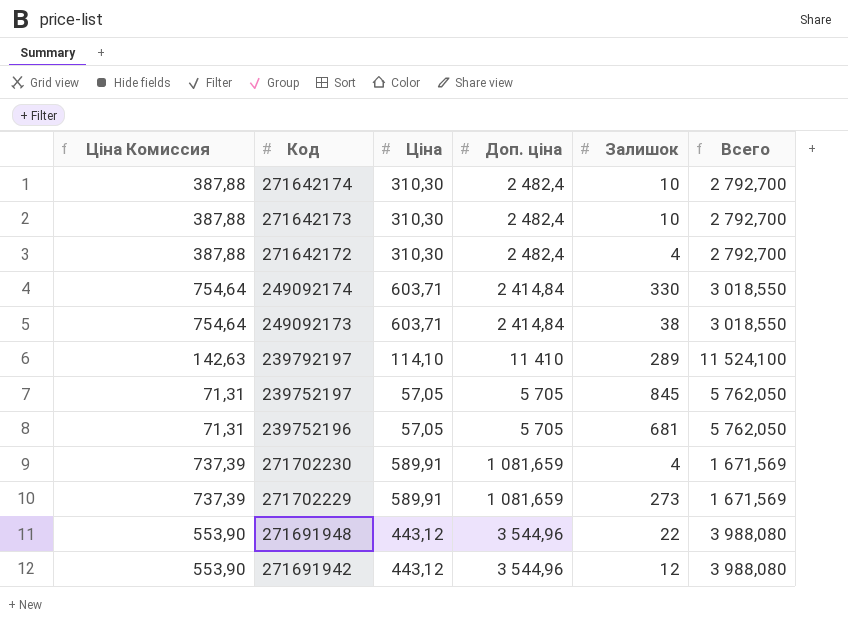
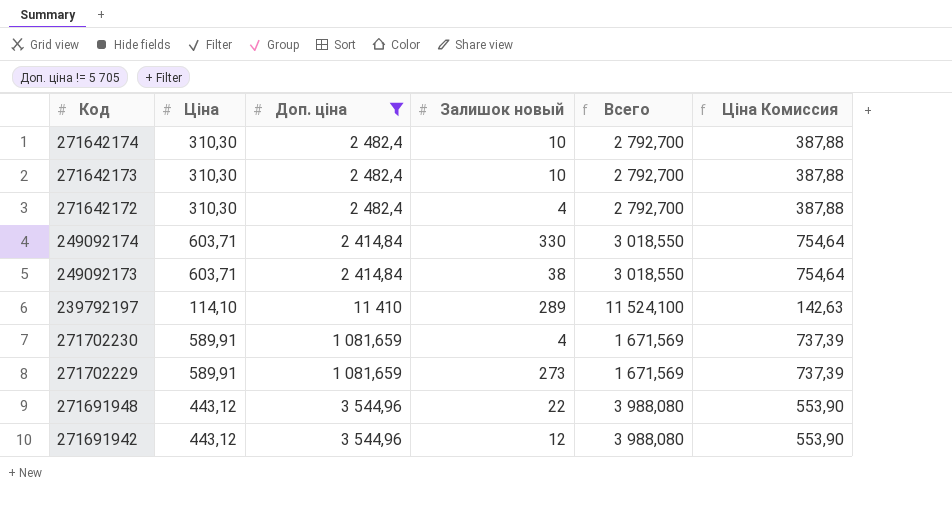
filter: none -> Доп. ціна != 5 705
column name: Залишок -> Залишок новый
column Ціна Комиссия | position: 1 -> 6

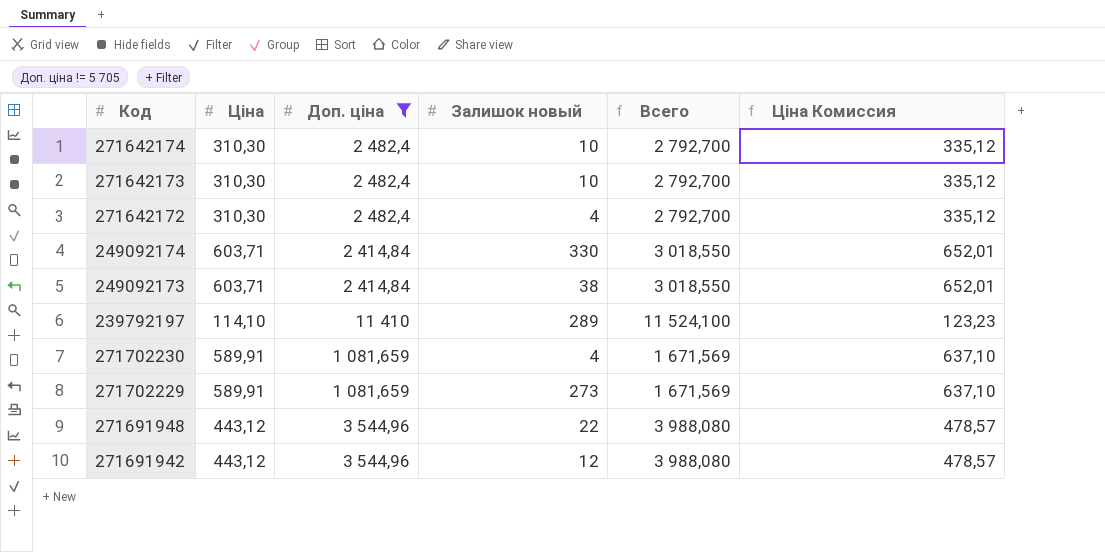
column Ціна Комиссия | formula: [Ціна] * 1,25 -> [Ціна] * 1,08

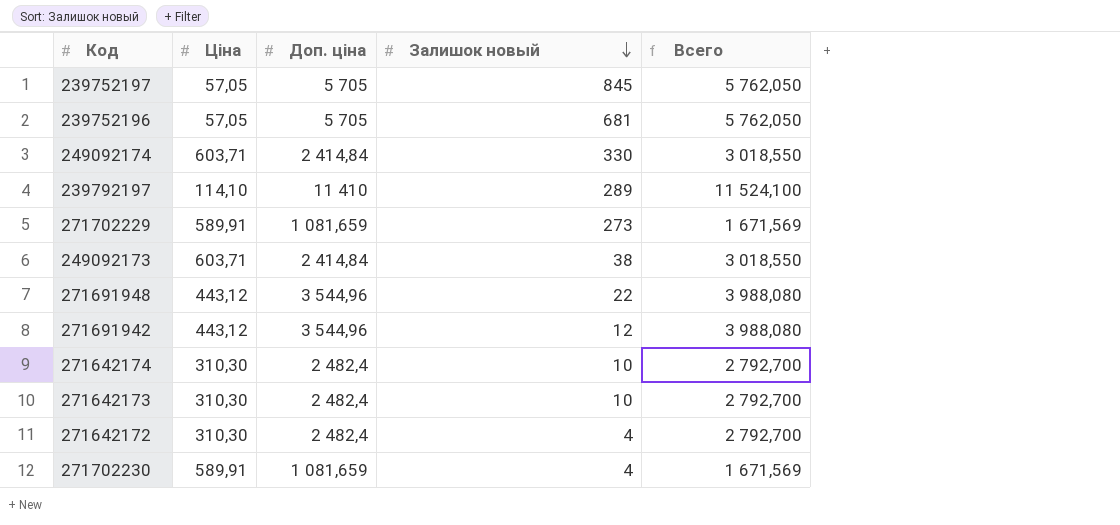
filter: Доп. ціна != 5 705 -> none
row order: none -> Залишок новый descending
column Ціна Комиссия | formula: [Ціна] * 1,08 -> none

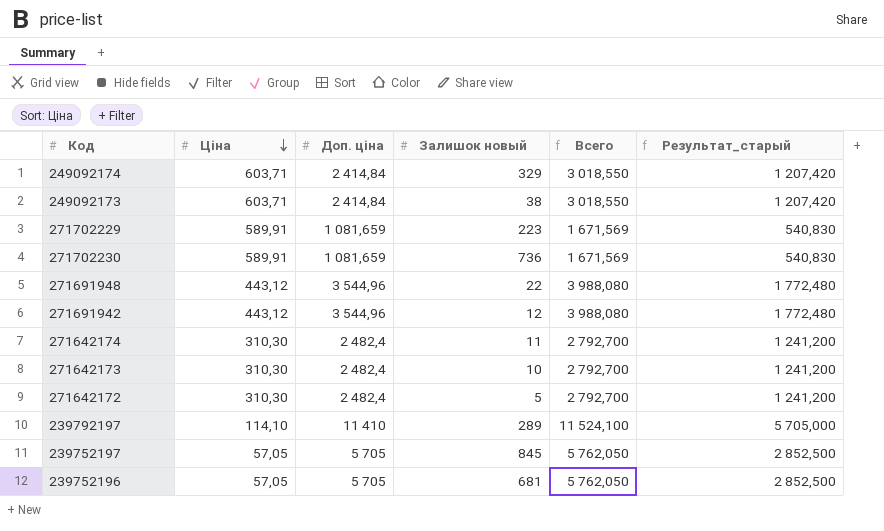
row order: Залишок новый descending -> Ціна descending
column Результат_старый | formula: none -> [Доп. ціна] * 0,5
249092174 | Залишок новый: 330 -> 329
271702229 | Залишок новый: 273 -> 223
271702230 | Залишок новый: 4 -> 736
271642174 | Залишок новый: 10 -> 11
271642172 | Залишок новый: 4 -> 5

